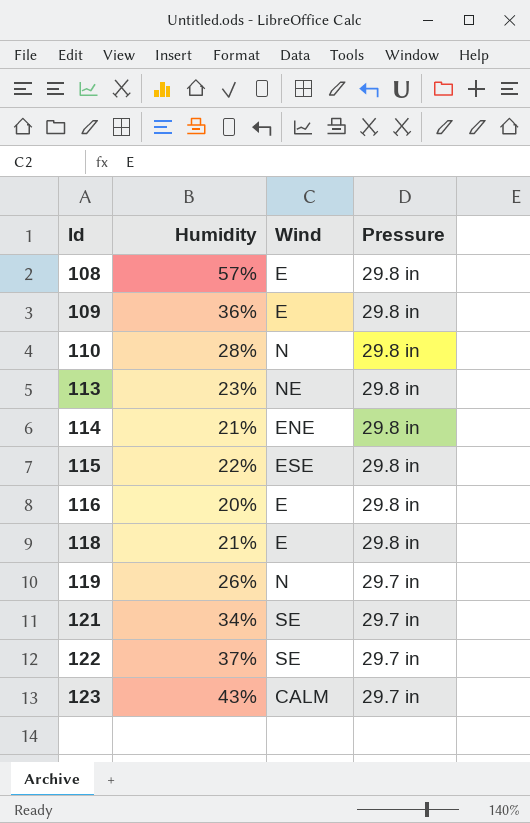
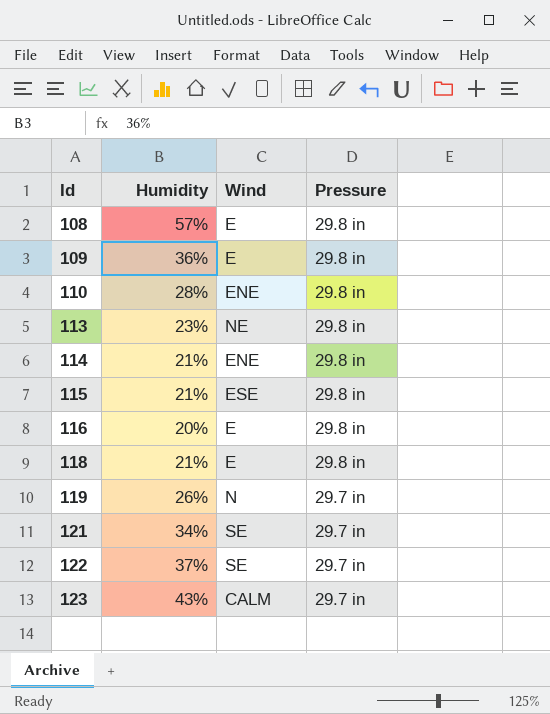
110 | Wind: N -> ENE
115 | Humidity: 22% -> 21%

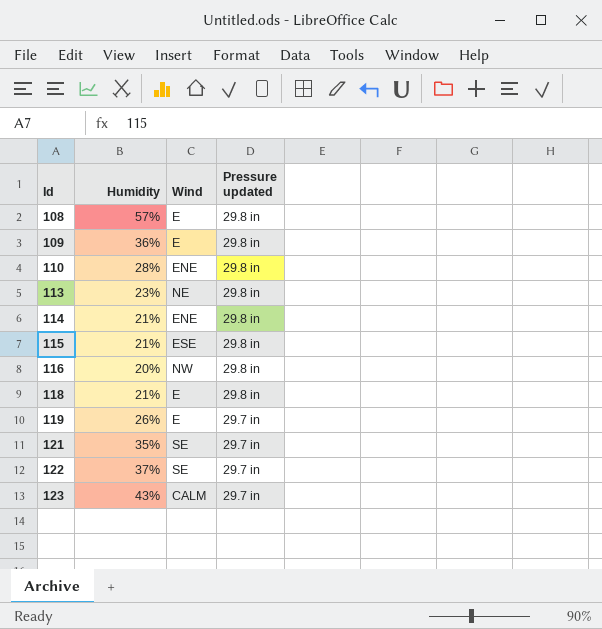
column name: Pressure -> Pressure updated
116 | Wind: E -> NW
119 | Wind: N -> E
121 | Humidity: 34% -> 35%

